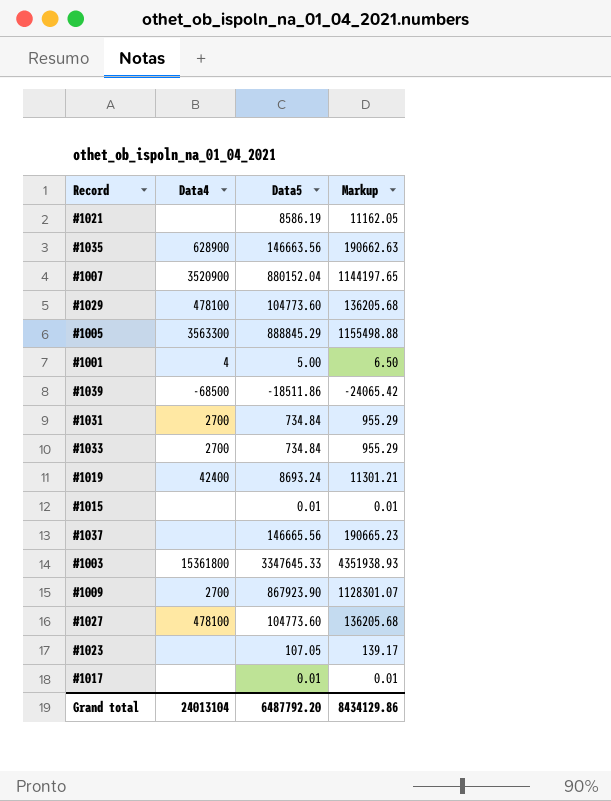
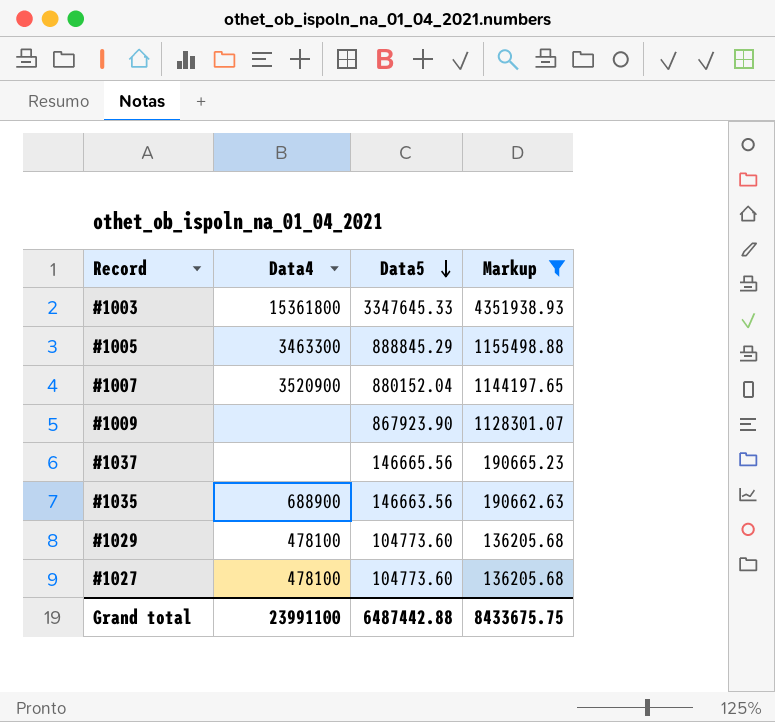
filter: none -> Markup >= 136205.68
row order: none -> Data5 descending
#1005 | Data4: 3563300 -> 3463300
#1009 | Data4: 2700 -> none
#1035 | Data4: 628900 -> 688900
Grand total | Data4: 24013104 -> 23991100
Grand total | Data5: 6487792.20 -> 6487442.88
Grand total | Markup: 8434129.86 -> 8433675.75

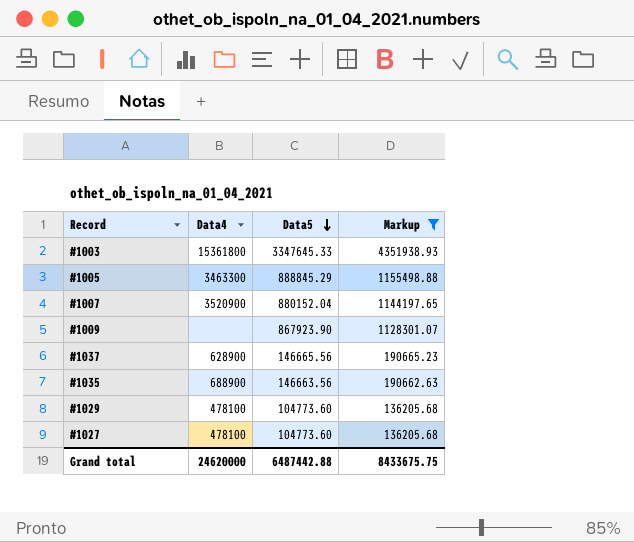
#1037 | Data4: none -> 628900
Grand total | Data4: 23991100 -> 24620000

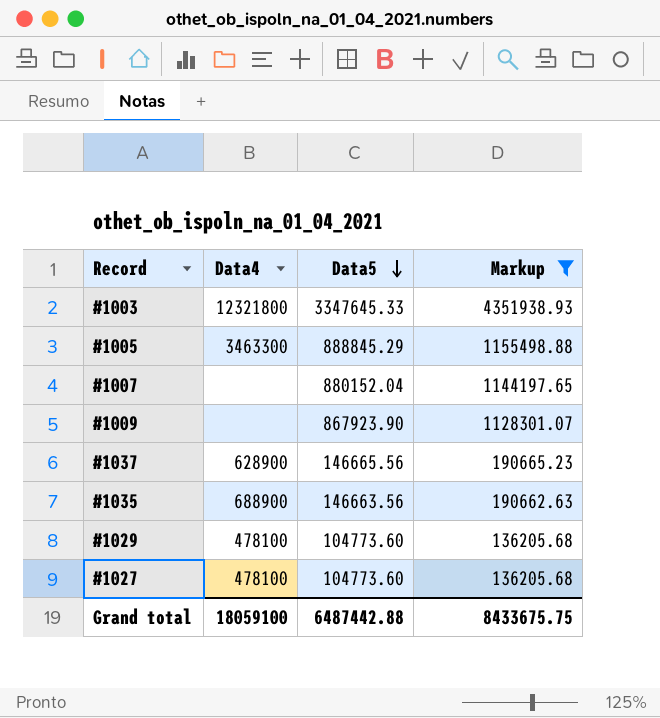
#1003 | Data4: 15361800 -> 12321800
#1007 | Data4: 3520900 -> none
Grand total | Data4: 24620000 -> 18059100

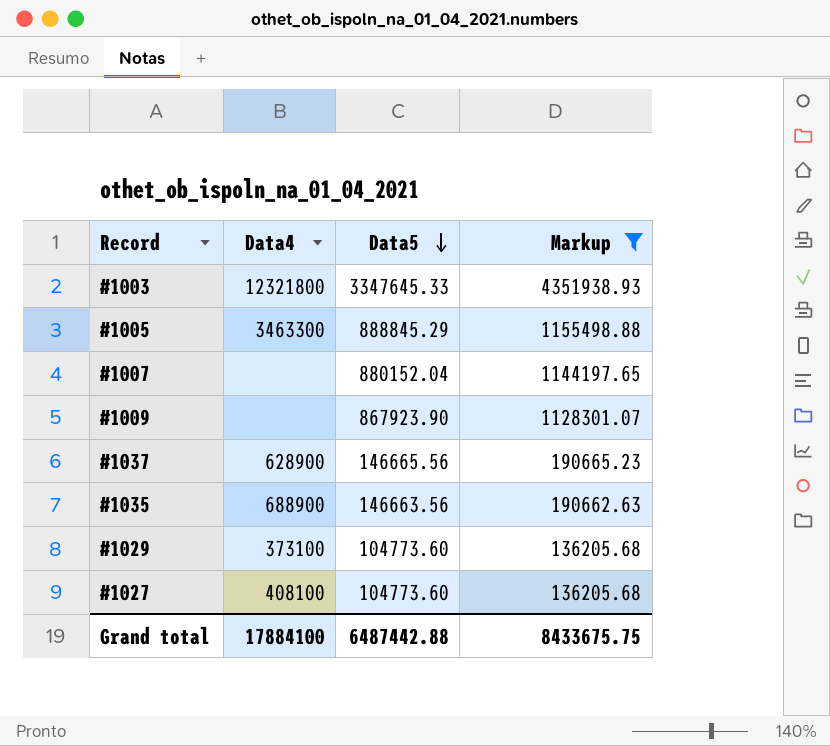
#1029 | Data4: 478100 -> 373100
#1027 | Data4: 478100 -> 408100
Grand total | Data4: 18059100 -> 17884100

